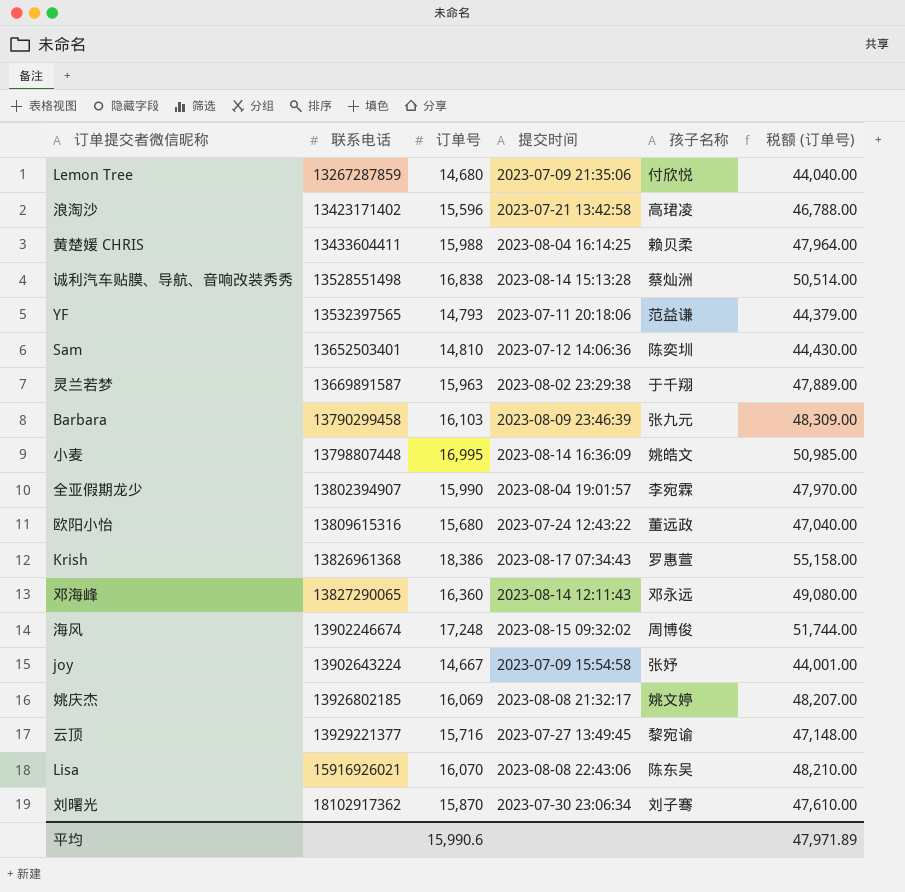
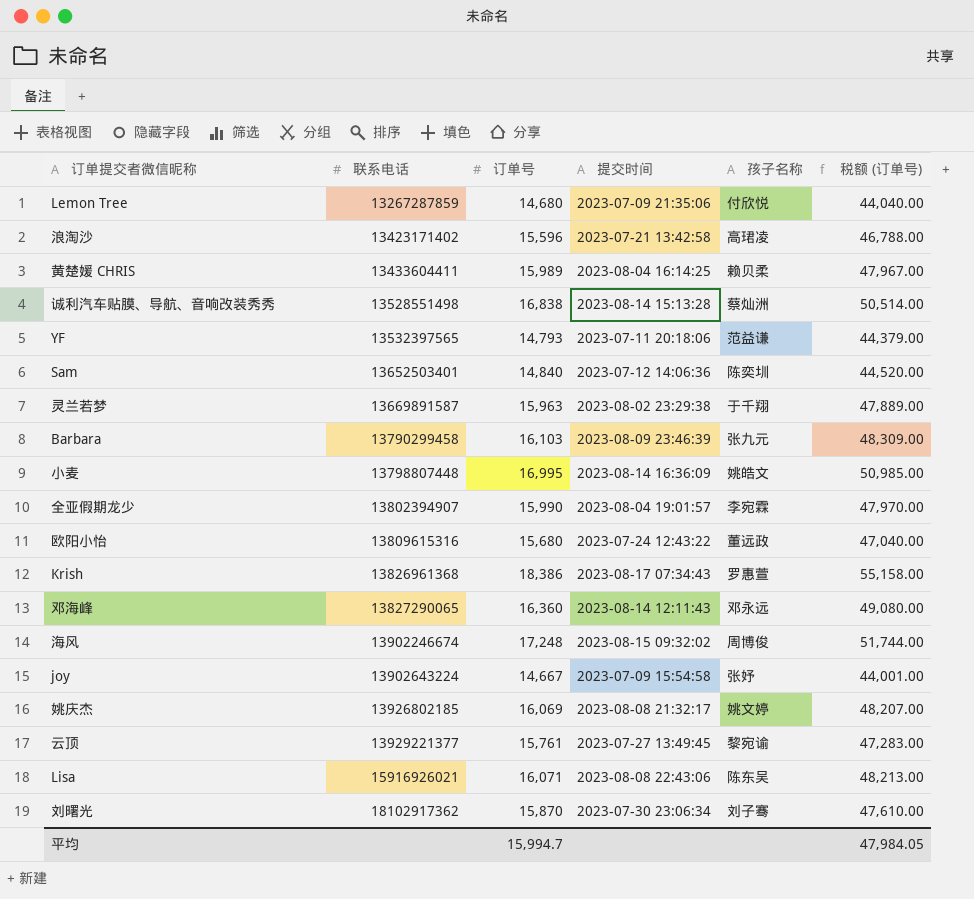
黄楚媛 CHRIS | 订单号: 15,988 -> 15,989
黄楚媛 CHRIS | 税额 (订单号): 47,964.00 -> 47,967.00
Sam | 订单号: 14,810 -> 14,840
Sam | 税额 (订单号): 44,430.00 -> 44,520.00
云顶 | 订单号: 15,716 -> 15,761
云顶 | 税额 (订单号): 47,148.00 -> 47,283.00
Lisa | 订单号: 16,070 -> 16,071
Lisa | 税额 (订单号): 48,210.00 -> 48,213.00
平均 | 订单号: 15,990.6 -> 15,994.7
平均 | 税额 (订单号): 47,971.89 -> 47,984.05

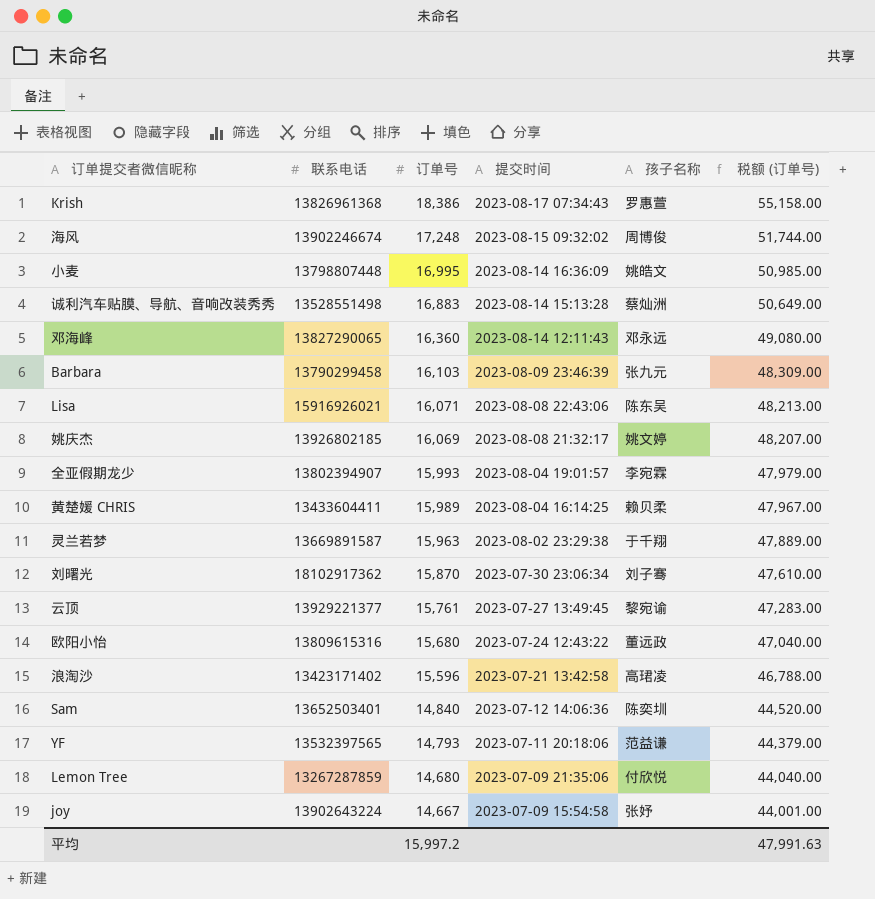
row order: 联系电话 ascending -> 订单号 descending
诚利汽车贴膜、导航、音响改装秀秀 | 订单号: 16,838 -> 16,883
诚利汽车贴膜、导航、音响改装秀秀 | 税额 (订单号): 50,514.00 -> 50,649.00
全亚假期龙少 | 订单号: 15,990 -> 15,993
全亚假期龙少 | 税额 (订单号): 47,970.00 -> 47,979.00
平均 | 订单号: 15,994.7 -> 15,997.2
平均 | 税额 (订单号): 47,984.05 -> 47,991.63

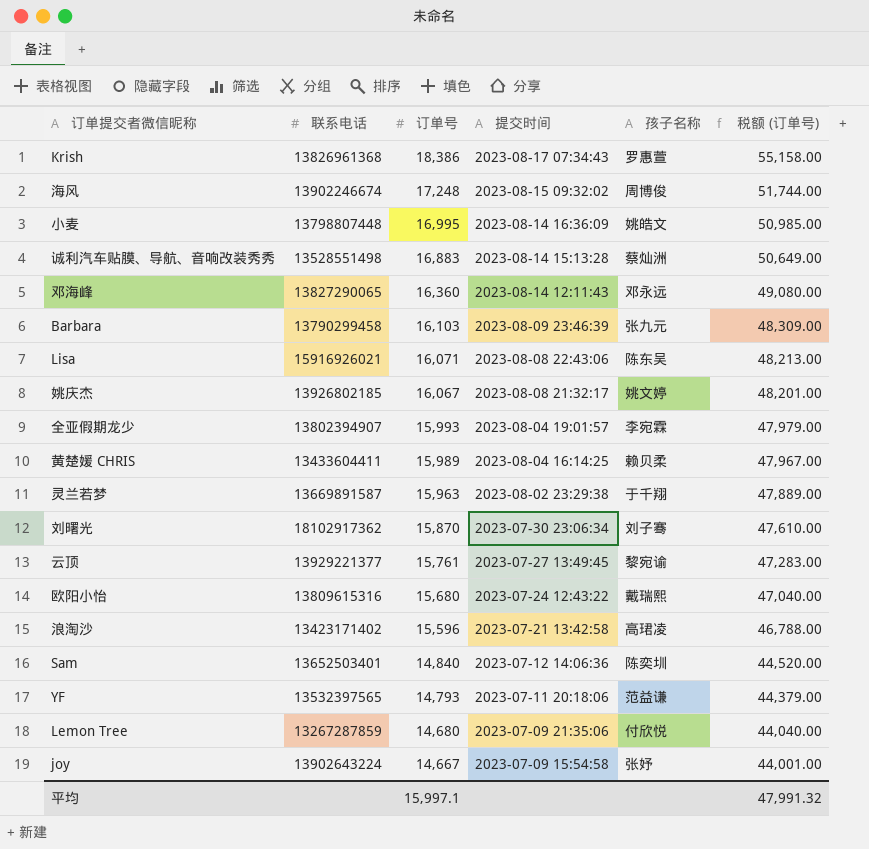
姚庆杰 | 订单号: 16,069 -> 16,067
姚庆杰 | 税额 (订单号): 48,207.00 -> 48,201.00
欧阳小怡 | 孩子名称: 董远政 -> 戴瑞熙
平均 | 订单号: 15,997.2 -> 15,997.1
平均 | 税额 (订单号): 47,991.63 -> 47,991.32

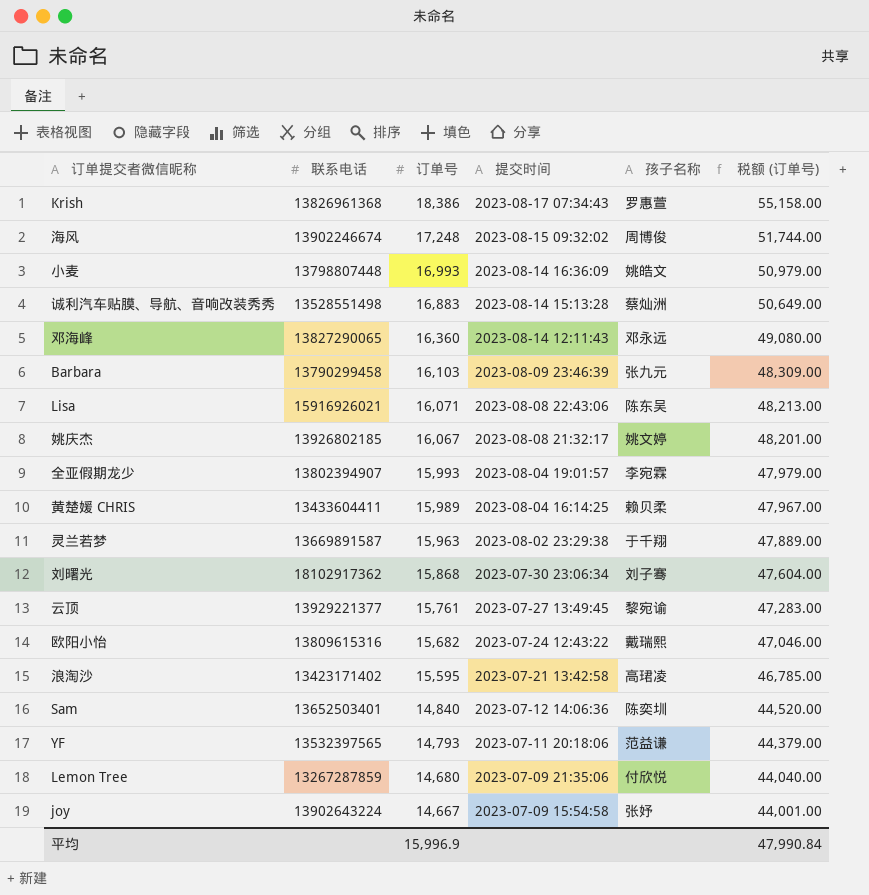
小麦 | 订单号: 16,995 -> 16,993
小麦 | 税额 (订单号): 50,985.00 -> 50,979.00
刘曙光 | 订单号: 15,870 -> 15,868
刘曙光 | 税额 (订单号): 47,610.00 -> 47,604.00
欧阳小怡 | 订单号: 15,680 -> 15,682
欧阳小怡 | 税额 (订单号): 47,040.00 -> 47,046.00
浪淘沙 | 订单号: 15,596 -> 15,595
浪淘沙 | 税额 (订单号): 46,788.00 -> 46,785.00
平均 | 订单号: 15,997.1 -> 15,996.9
平均 | 税额 (订单号): 47,991.32 -> 47,990.84

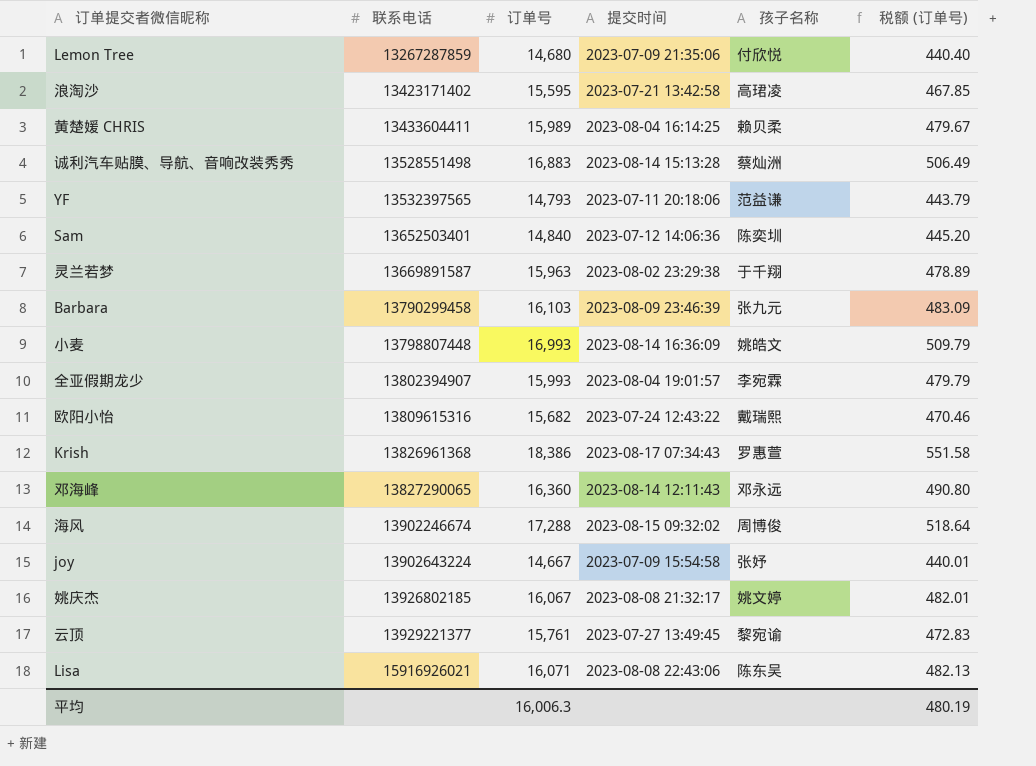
row order: 订单号 descending -> 联系电话 ascending
column 税额 (订单号) | formula: [订单号] * 3 -> [订单号] * 0.03
row 刘曙光: 18102917362 | 15,868 | 2023-07-30 23:06:34 | 刘子骞 | 47,604.00 -> none
海风 | 订单号: 17,248 -> 17,288
平均 | 订单号: 15,996.9 -> 16,006.3
平均 | 税额 (订单号): 47,990.84 -> 480.19

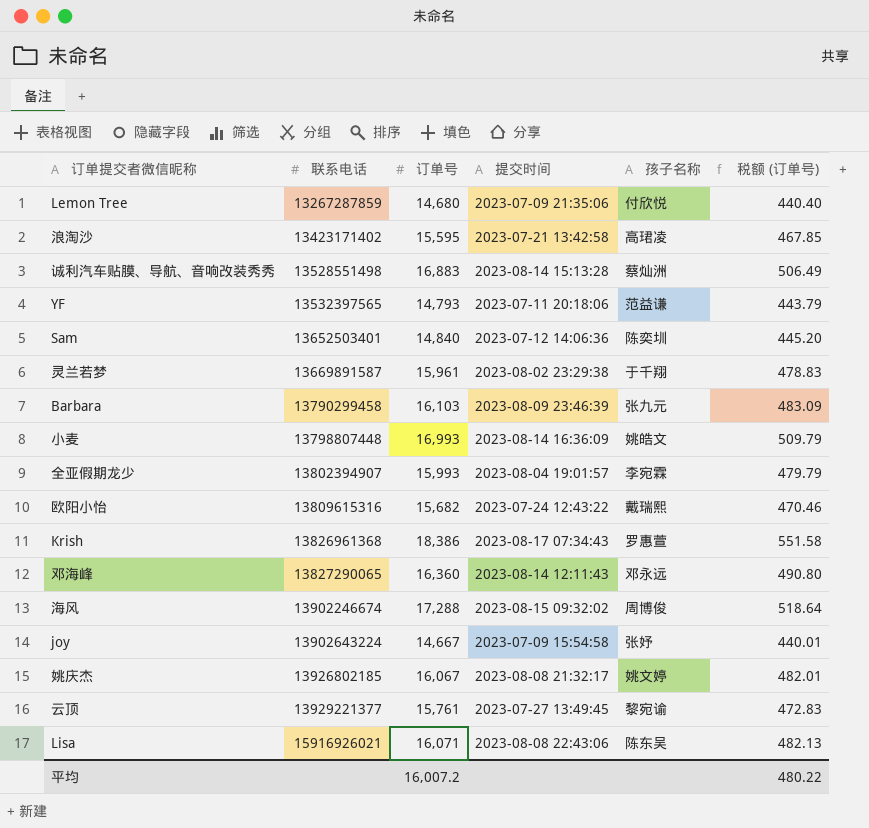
row 黄楚媛 CHRIS: 13433604411 | 15,989 | 2023-08-04 16:14:25 | 赖贝柔 | 479.67 -> none
灵兰若梦 | 订单号: 15,963 -> 15,961
灵兰若梦 | 税额 (订单号): 478.89 -> 478.83
平均 | 订单号: 16,006.3 -> 16,007.2
平均 | 税额 (订单号): 480.19 -> 480.22

